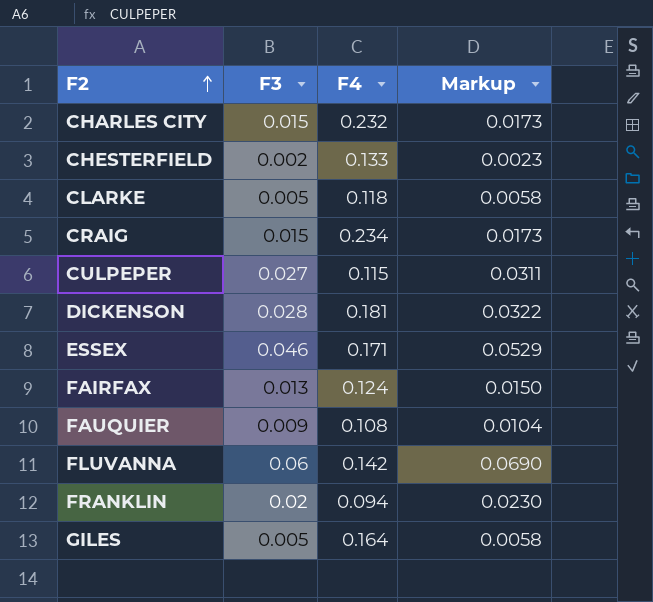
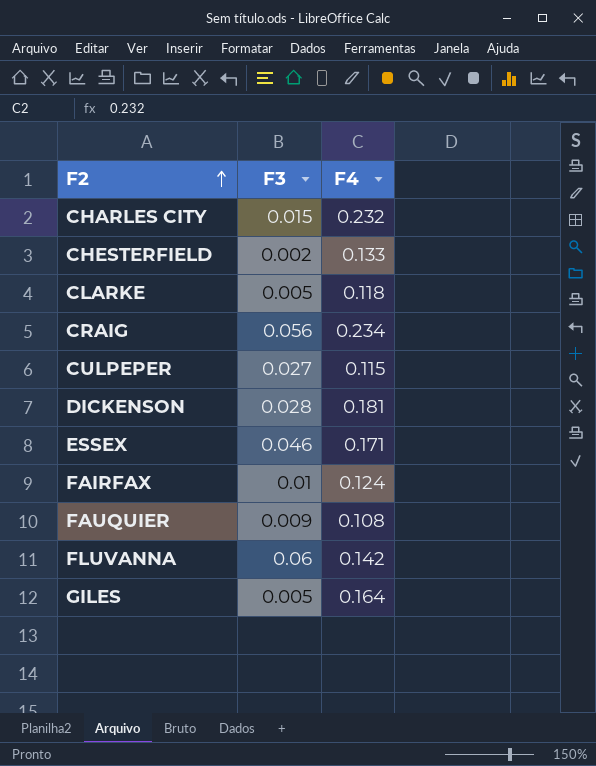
column Markup | formula: [F3] * 1.15 -> none
row FRANKLIN: 0.02 | 0.094 | 0.0230 -> none
CRAIG | F3: 0.015 -> 0.056
FAIRFAX | F3: 0.013 -> 0.01

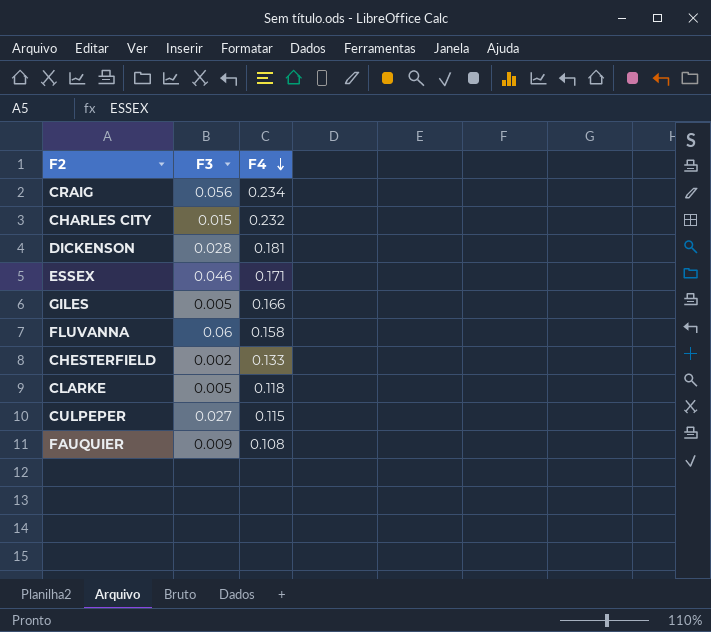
row order: F2 ascending -> F4 descending
row FAIRFAX: 0.01 | 0.124 -> none
GILES | F4: 0.164 -> 0.166
FLUVANNA | F4: 0.142 -> 0.158

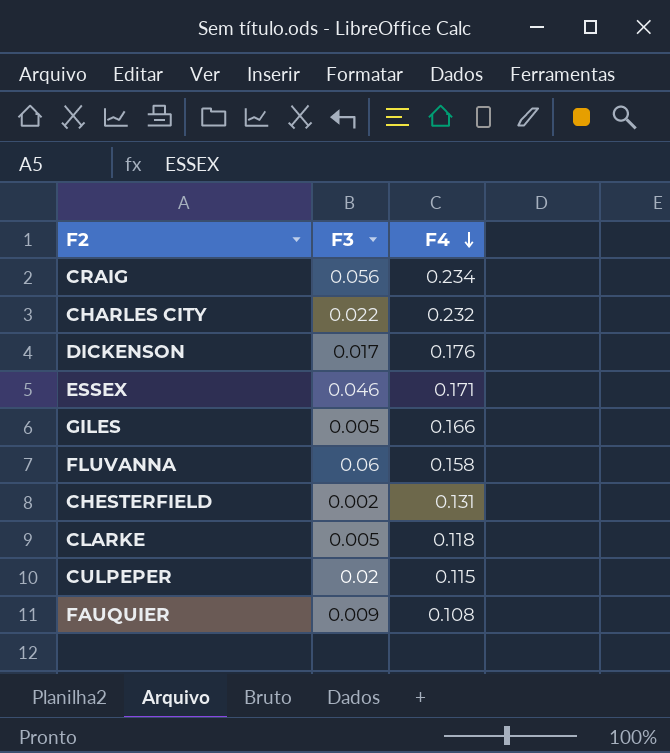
CHARLES CITY | F3: 0.015 -> 0.022
DICKENSON | F3: 0.028 -> 0.017
DICKENSON | F4: 0.181 -> 0.176
CHESTERFIELD | F4: 0.133 -> 0.131
CULPEPER | F3: 0.027 -> 0.02

